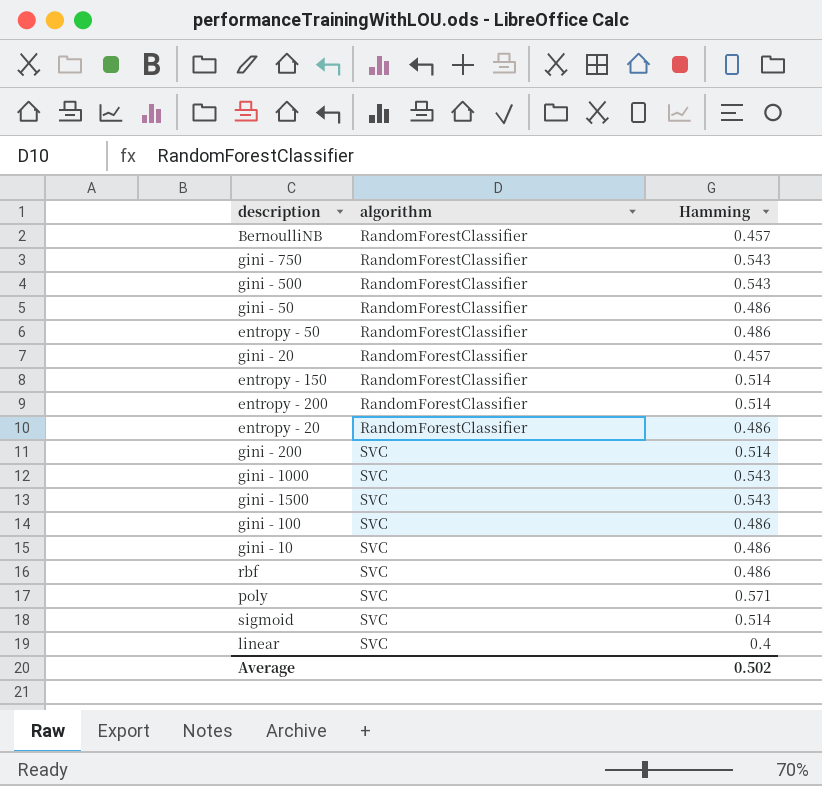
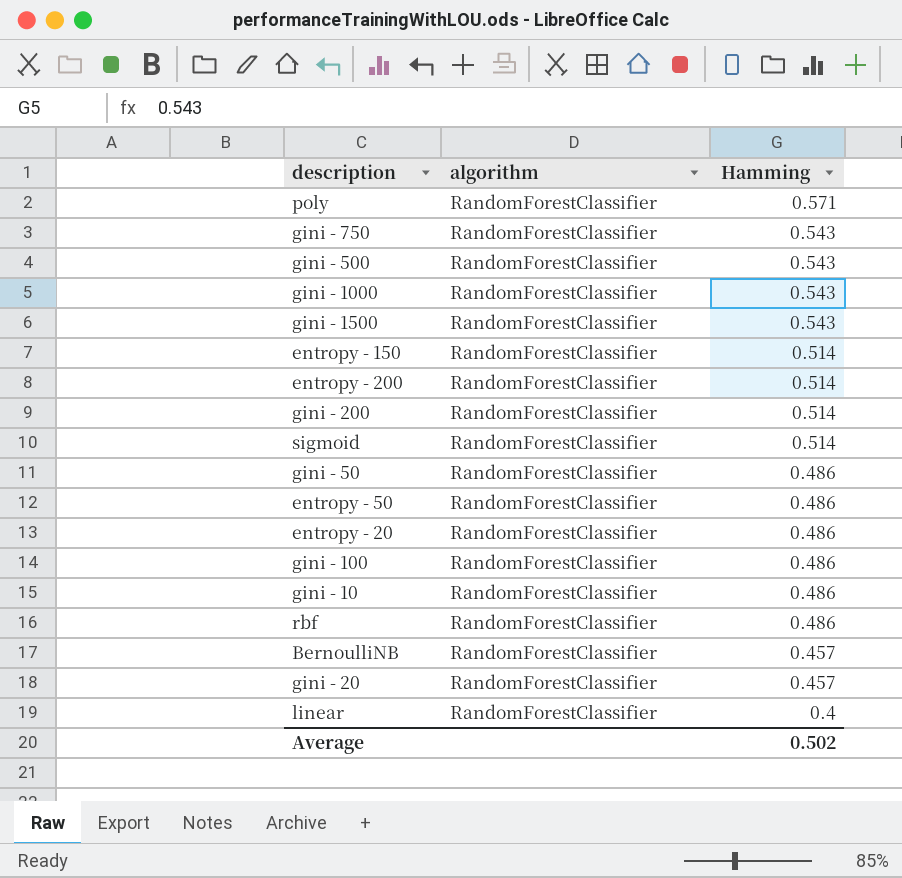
row order: algorithm ascending -> Hamming descending
poly | algorithm: SVC -> RandomForestClassifier
gini - 1000 | algorithm: SVC -> RandomForestClassifier
gini - 1500 | algorithm: SVC -> RandomForestClassifier
gini - 200 | algorithm: SVC -> RandomForestClassifier
sigmoid | algorithm: SVC -> RandomForestClassifier
gini - 100 | algorithm: SVC -> RandomForestClassifier
gini - 10 | algorithm: SVC -> RandomForestClassifier
rbf | algorithm: SVC -> RandomForestClassifier
linear | algorithm: SVC -> RandomForestClassifier

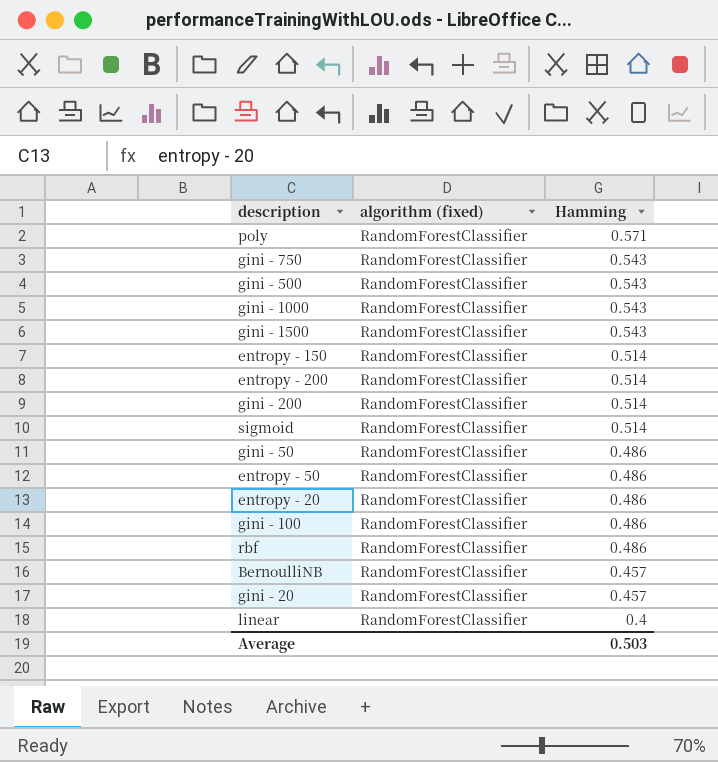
column name: algorithm -> algorithm (fixed)
row gini - 10: RandomForestClassifier | 0.486 -> none
Average | Hamming: 0.502 -> 0.503

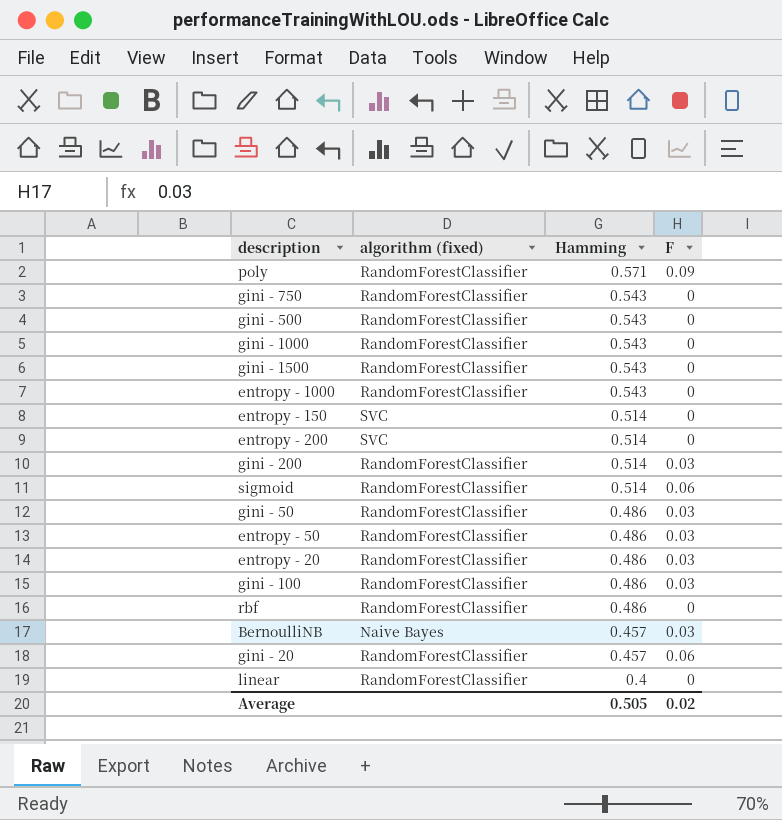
column F | position: none -> 4
row entropy - 1000: none -> RandomForestClassifier | 0.543 | 0
entropy - 150 | algorithm (fixed): RandomForestClassifier -> SVC
entropy - 200 | algorithm (fixed): RandomForestClassifier -> SVC
BernoulliNB | algorithm (fixed): RandomForestClassifier -> Naive Bayes
Average | Hamming: 0.503 -> 0.505

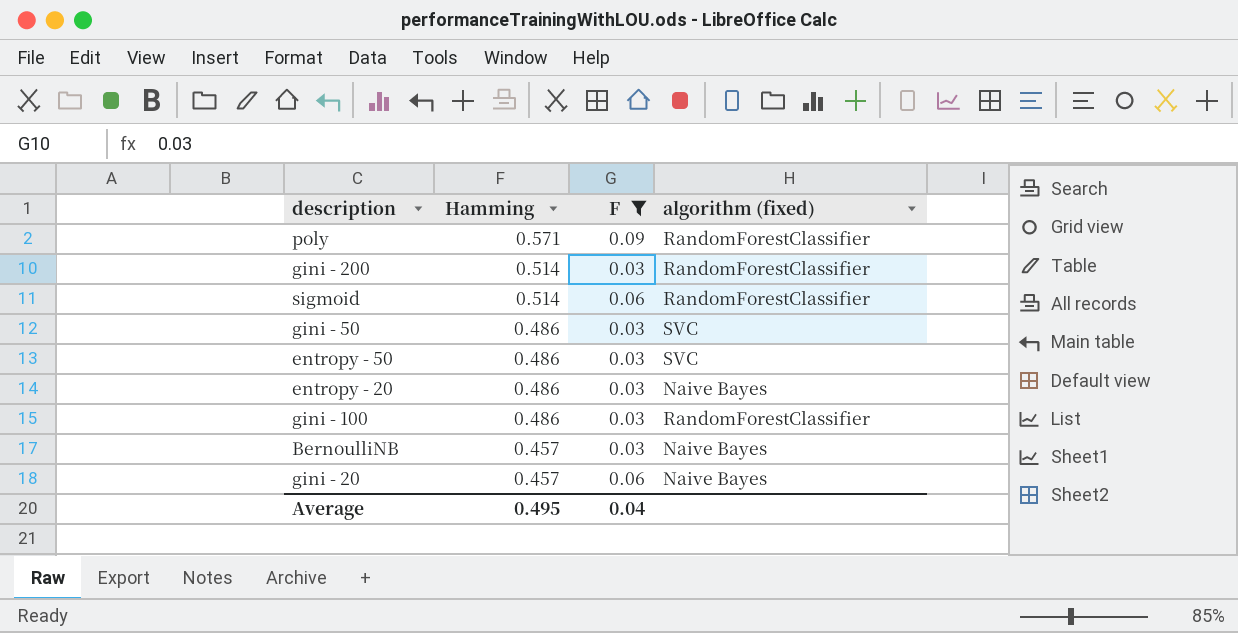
filter: none -> F != 0
column algorithm (fixed) | position: 2 -> 4
gini - 50 | algorithm (fixed): RandomForestClassifier -> SVC
entropy - 50 | algorithm (fixed): RandomForestClassifier -> SVC
entropy - 20 | algorithm (fixed): RandomForestClassifier -> Naive Bayes
gini - 20 | algorithm (fixed): RandomForestClassifier -> Naive Bayes
Average | Hamming: 0.505 -> 0.495
Average | F: 0.02 -> 0.04

